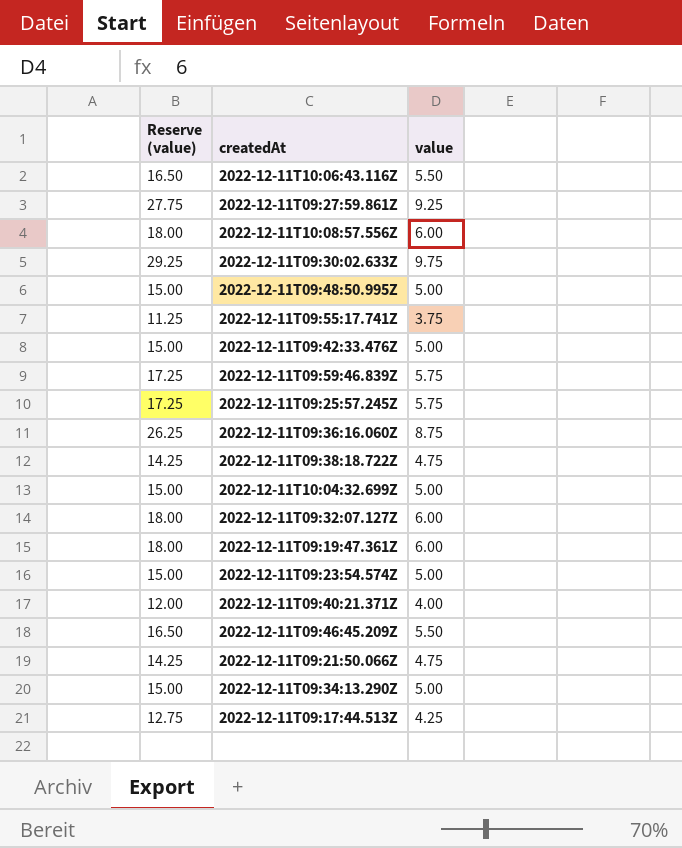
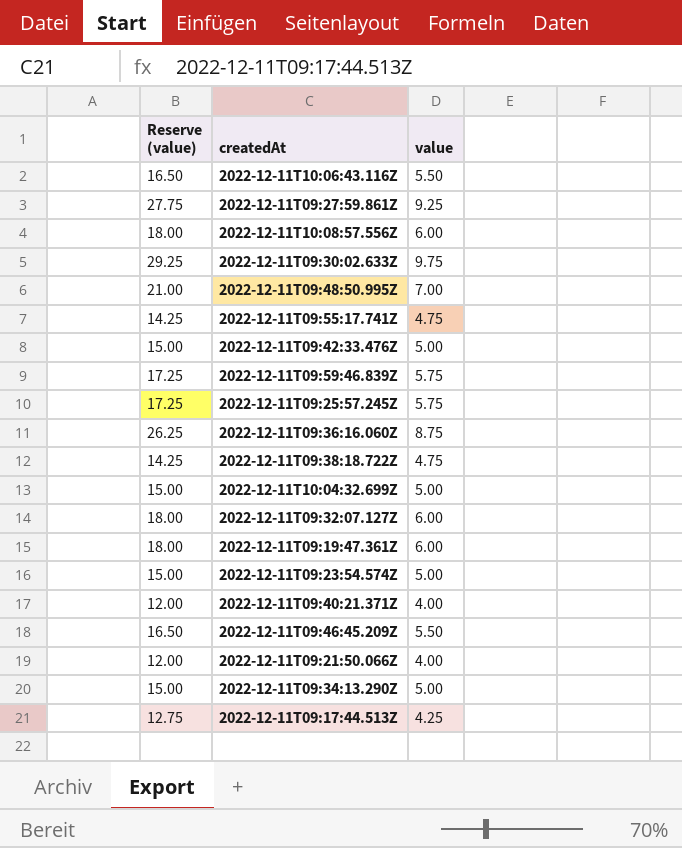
2022-12-11T09:48:50.995Z | Reserve (value): 15.00 -> 21.00
2022-12-11T09:48:50.995Z | value: 5.00 -> 7.00
2022-12-11T09:55:17.741Z | Reserve (value): 11.25 -> 14.25
2022-12-11T09:55:17.741Z | value: 3.75 -> 4.75
2022-12-11T09:21:50.066Z | Reserve (value): 14.25 -> 12.00
2022-12-11T09:21:50.066Z | value: 4.75 -> 4.00

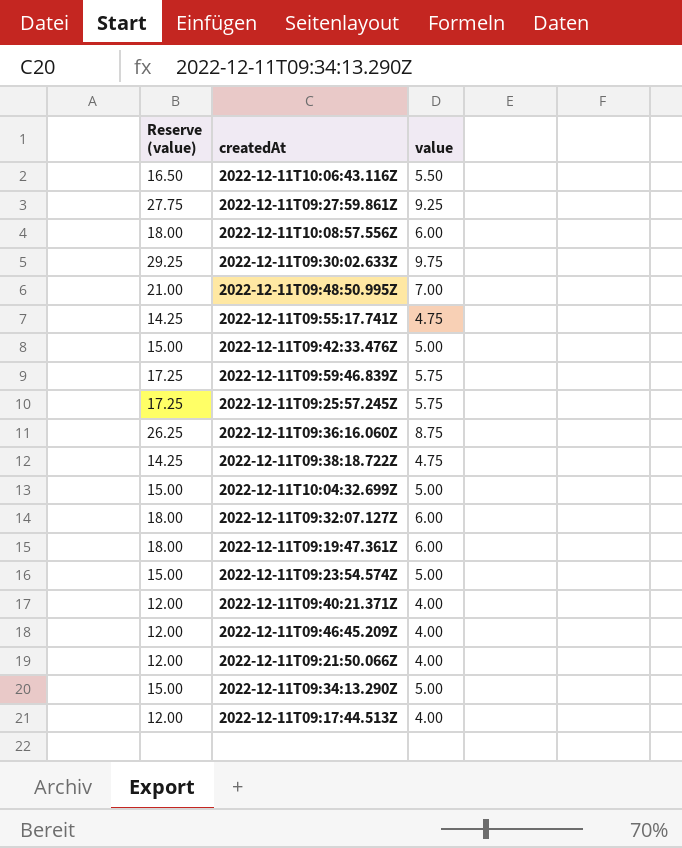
2022-12-11T09:46:45.209Z | Reserve (value): 16.50 -> 12.00
2022-12-11T09:46:45.209Z | value: 5.50 -> 4.00
2022-12-11T09:17:44.513Z | Reserve (value): 12.75 -> 12.00
2022-12-11T09:17:44.513Z | value: 4.25 -> 4.00

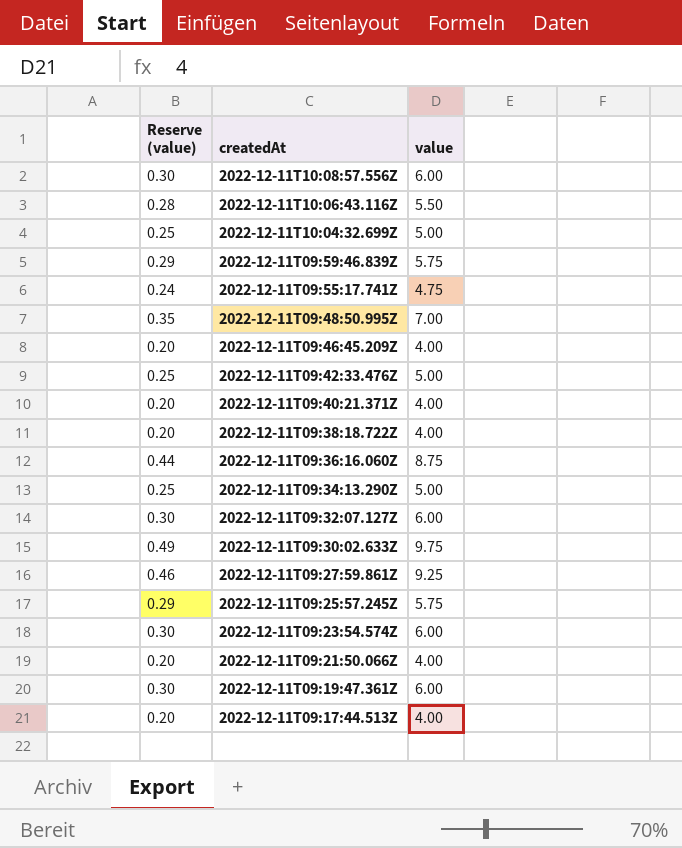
row order: none -> createdAt descending
column Reserve (value) | formula: [value] * 3 -> [value] * 0.05
2022-12-11T09:38:18.722Z | value: 4.75 -> 4.00
2022-12-11T09:23:54.574Z | value: 5.00 -> 6.00

